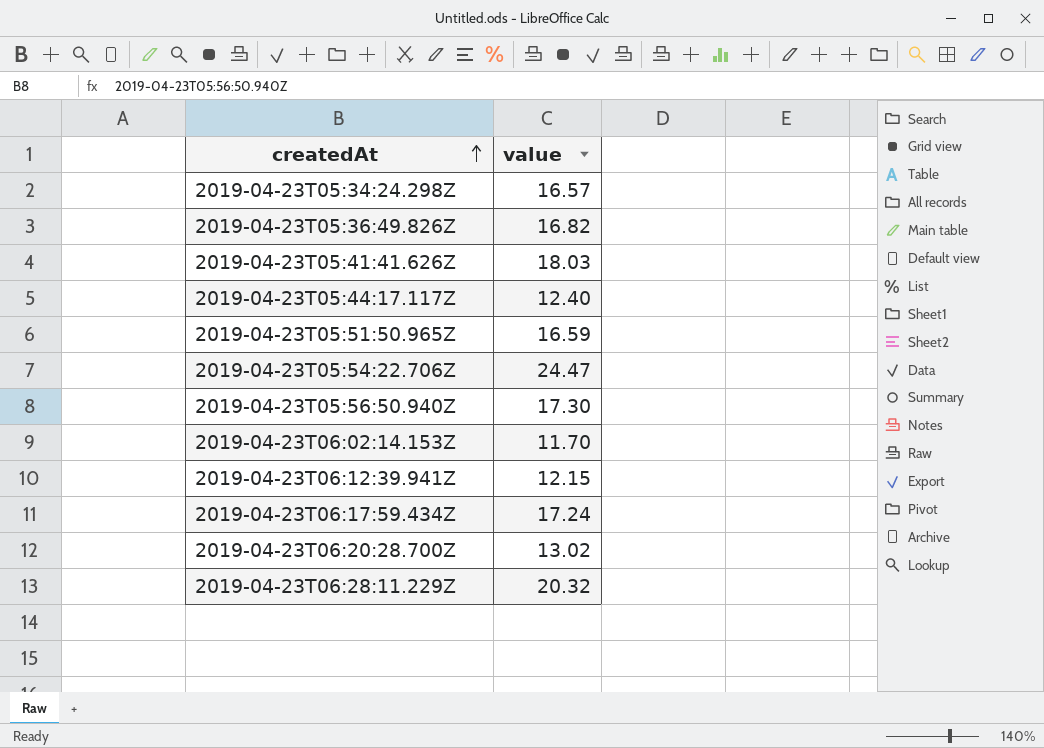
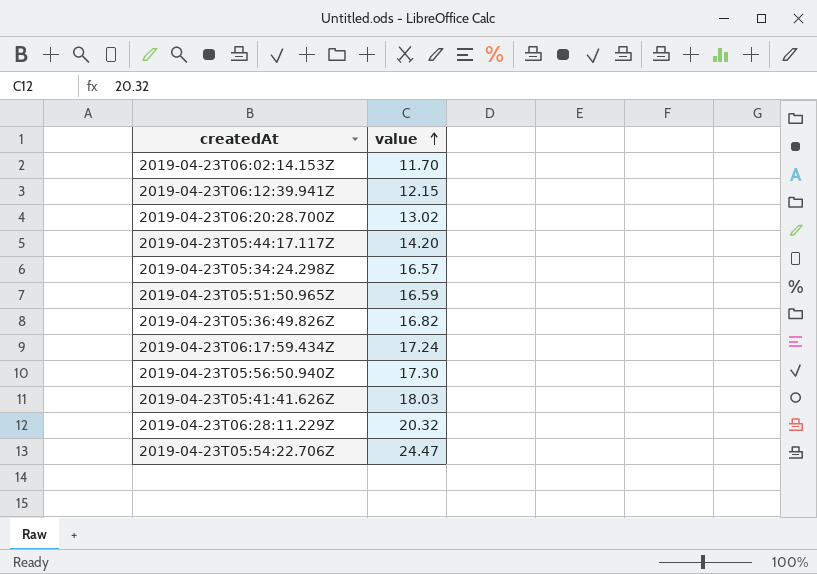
row order: createdAt ascending -> value ascending
2019-04-23T05:44:17.117Z | value: 12.40 -> 14.20

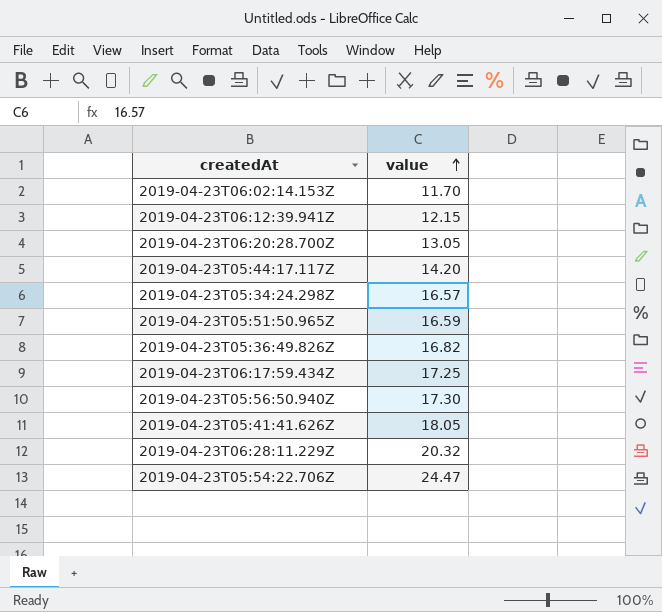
2019-04-23T06:20:28.700Z | value: 13.02 -> 13.05
2019-04-23T06:17:59.434Z | value: 17.24 -> 17.25
2019-04-23T05:41:41.626Z | value: 18.03 -> 18.05

